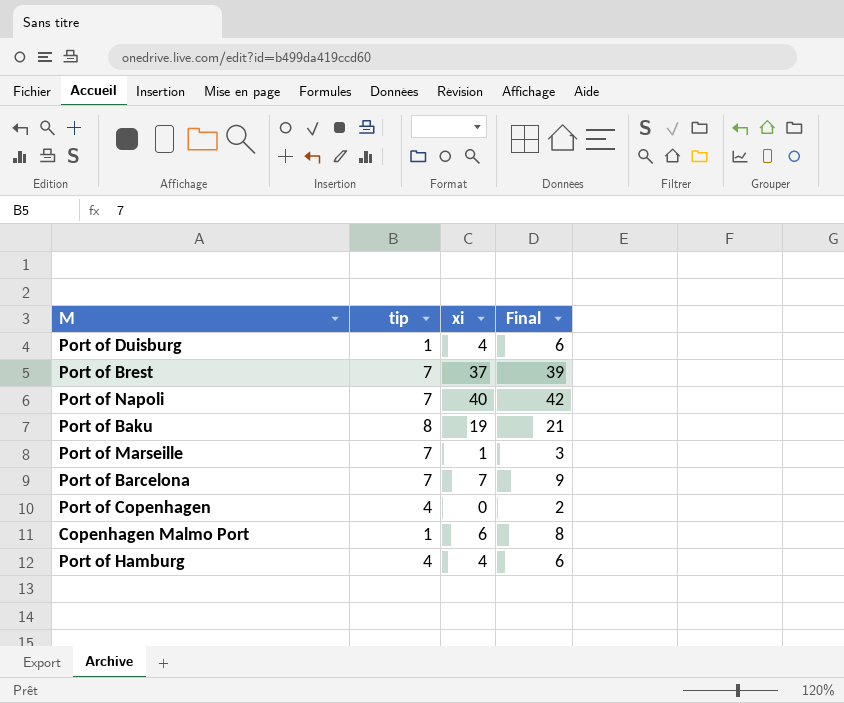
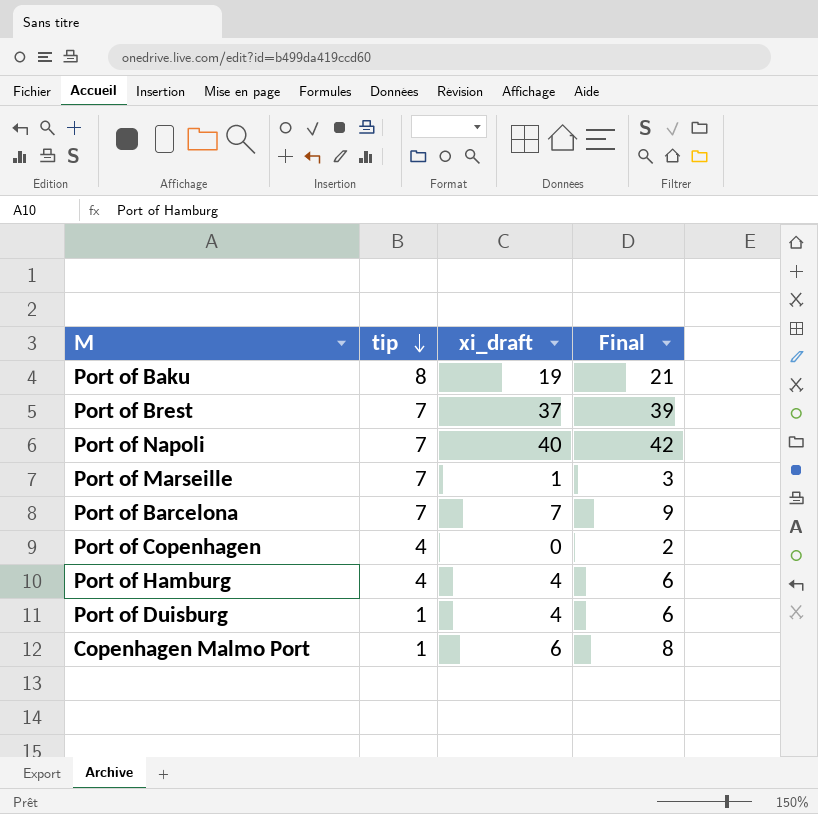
row order: none -> tip descending
column name: xi -> xi_draft

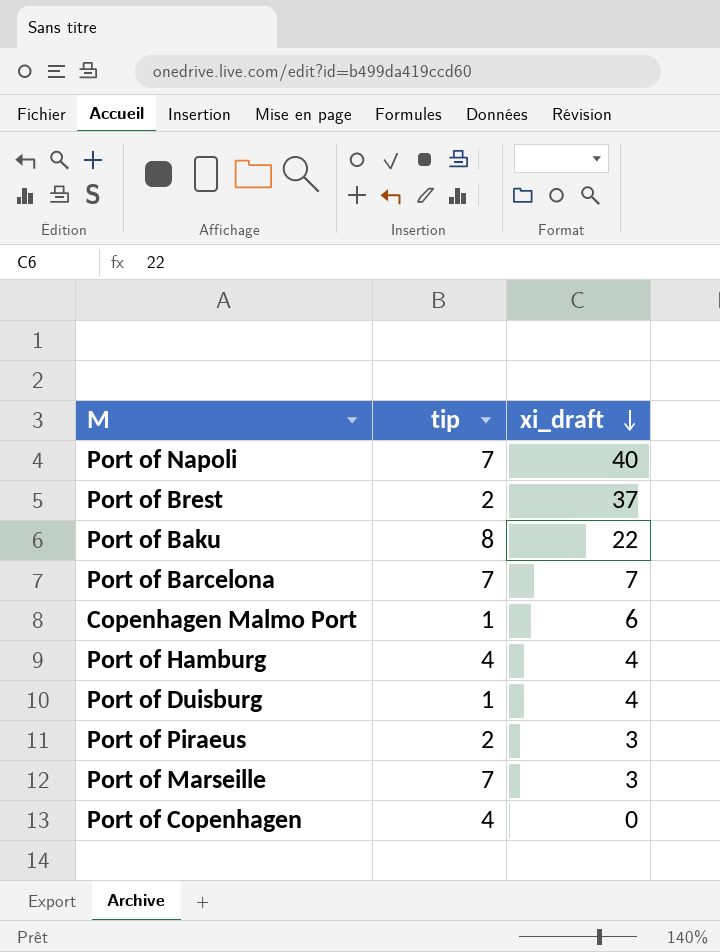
row order: tip descending -> xi_draft descending
column Final | formula: [xi_draft] + 2 -> none
Port of Brest | tip: 7 -> 2
Port of Baku | xi_draft: 19 -> 22
row Port of Piraeus: none -> 2 | 3
Port of Marseille | xi_draft: 1 -> 3

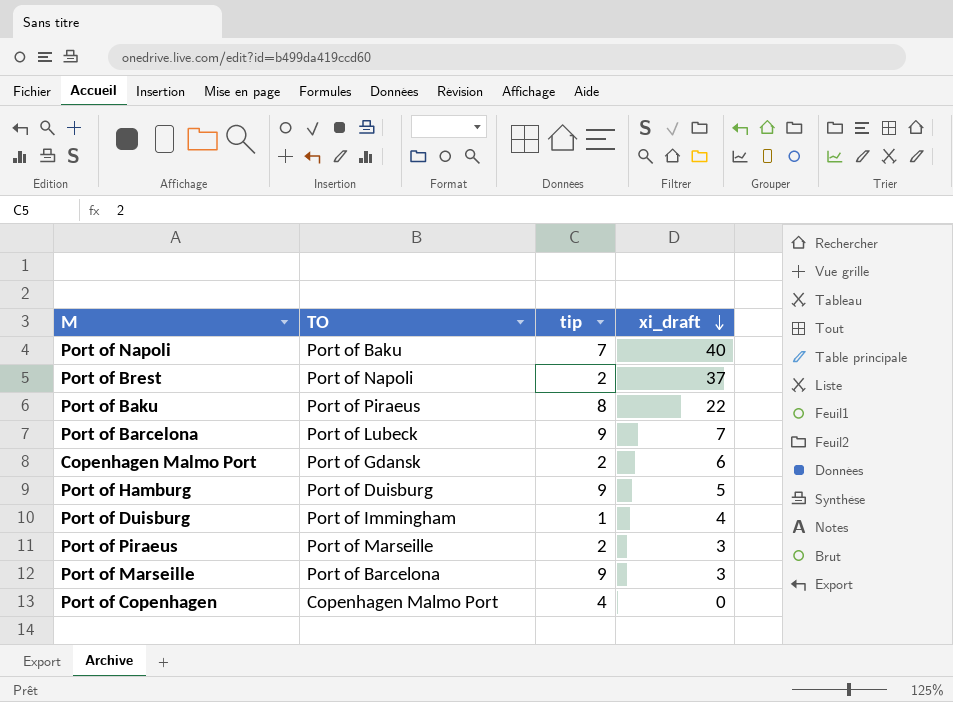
column TO | position: none -> 2
Port of Barcelona | tip: 7 -> 9
Copenhagen Malmo Port | tip: 1 -> 2
Port of Hamburg | tip: 4 -> 9
Port of Hamburg | xi_draft: 4 -> 5
Port of Marseille | tip: 7 -> 9

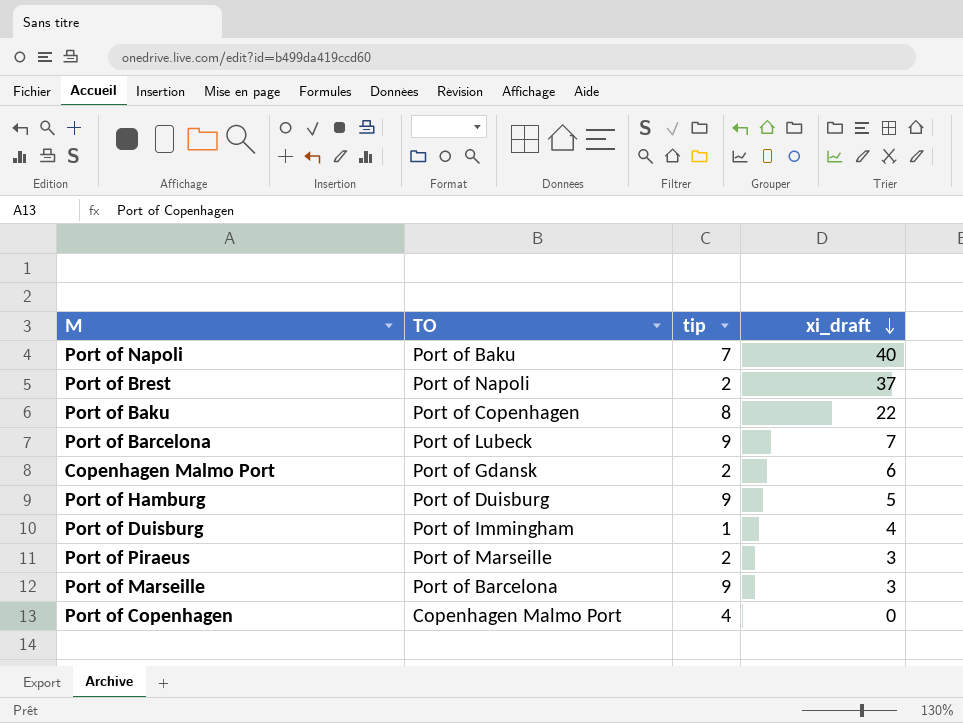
Port of Baku | TO: Port of Piraeus -> Port of Copenhagen

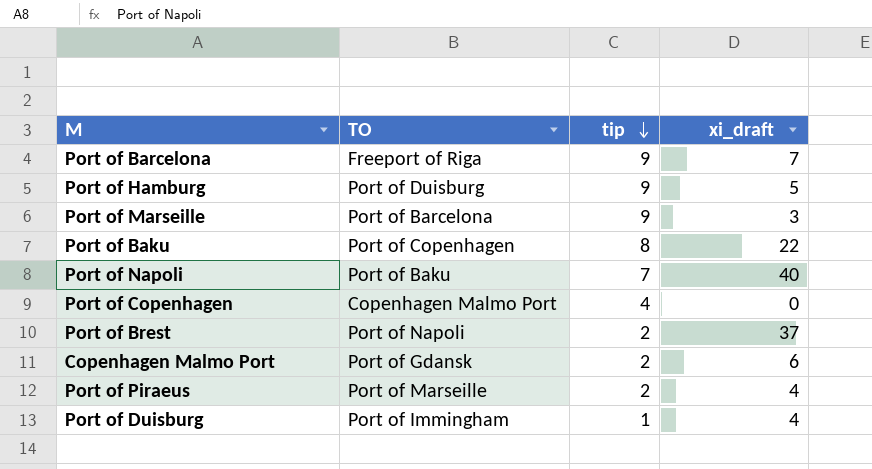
row order: xi_draft descending -> tip descending
Port of Barcelona | TO: Port of Lubeck -> Freeport of Riga
Port of Piraeus | xi_draft: 3 -> 4

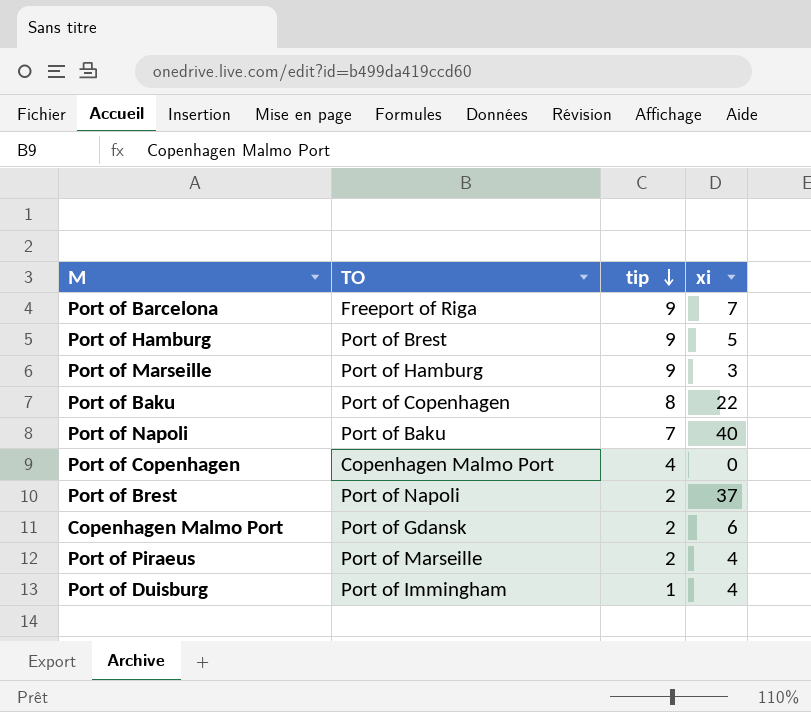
column name: xi_draft -> xi
Port of Hamburg | TO: Port of Duisburg -> Port of Brest
Port of Marseille | TO: Port of Barcelona -> Port of Hamburg

